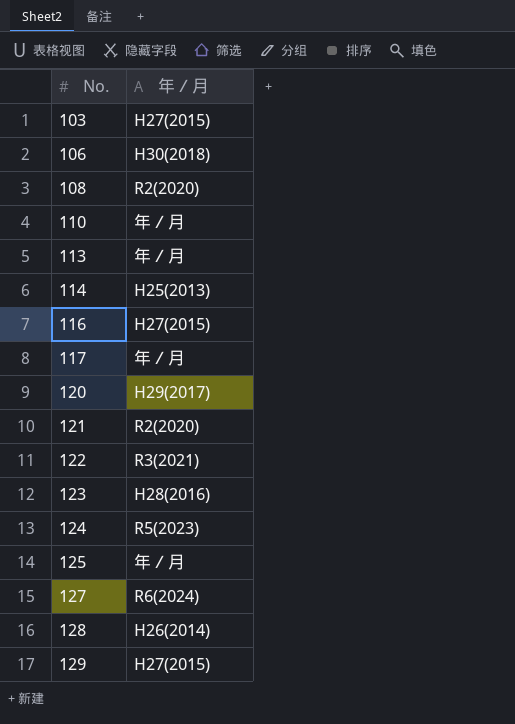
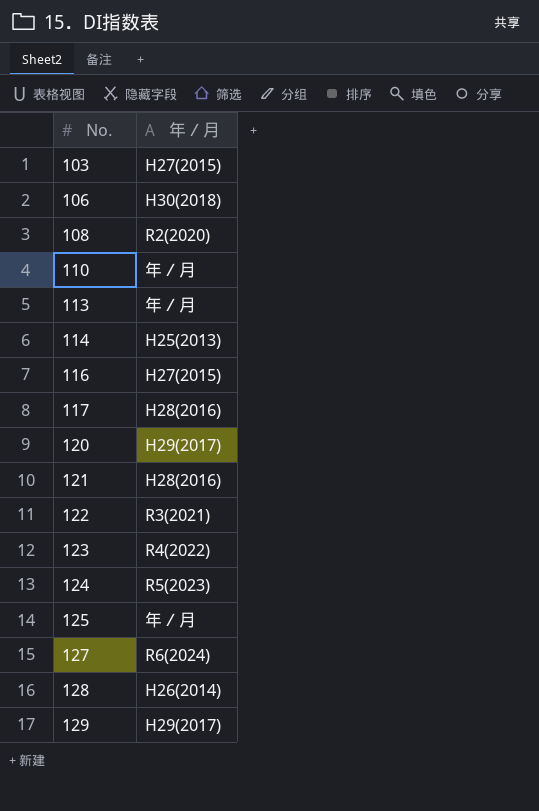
117 | 年／月: 年／月 -> H28(2016)
121 | 年／月: R2(2020) -> H28(2016)
123 | 年／月: H28(2016) -> R4(2022)
129 | 年／月: H27(2015) -> H29(2017)

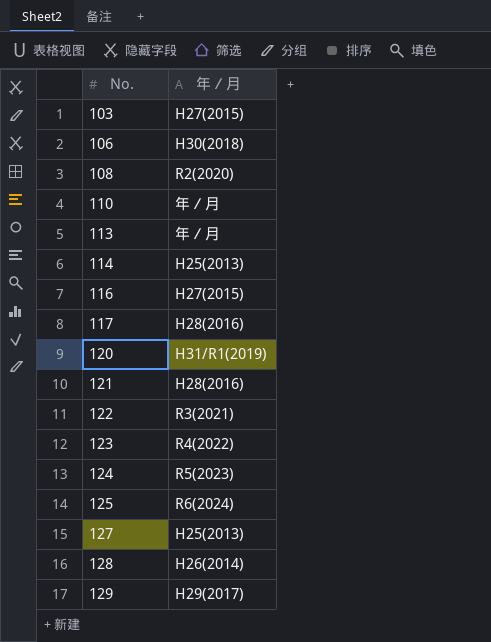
120 | 年／月: H29(2017) -> H31/R1(2019)
125 | 年／月: 年／月 -> R6(2024)
127 | 年／月: R6(2024) -> H25(2013)

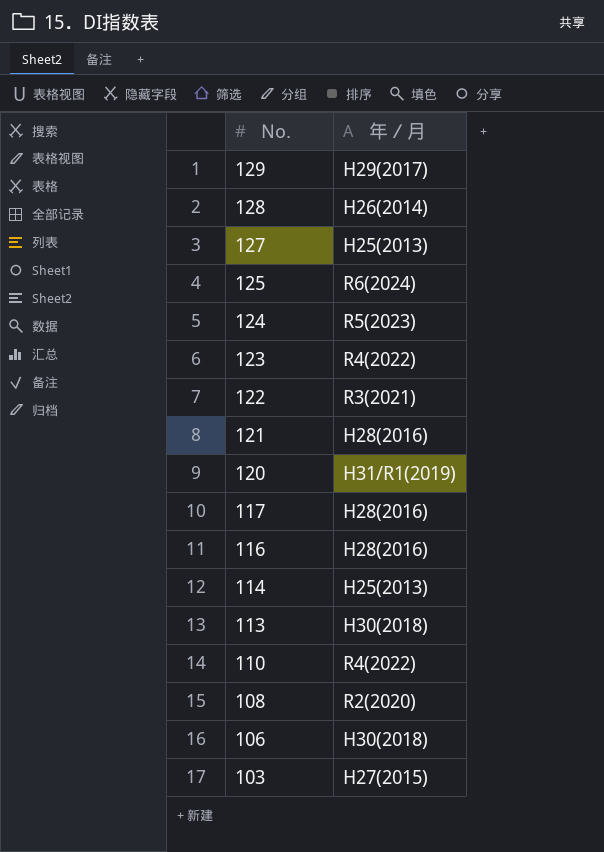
row order: No. ascending -> No. descending
116 | 年／月: H27(2015) -> H28(2016)
113 | 年／月: 年／月 -> H30(2018)
110 | 年／月: 年／月 -> R4(2022)

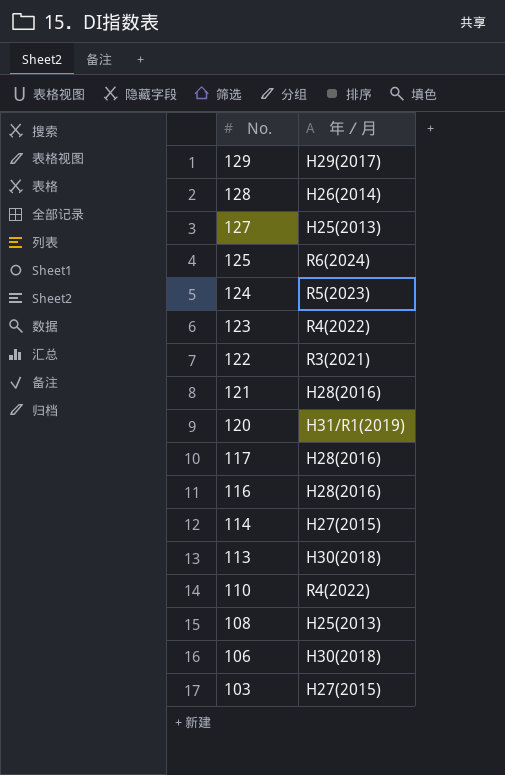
114 | 年／月: H25(2013) -> H27(2015)
108 | 年／月: R2(2020) -> H25(2013)

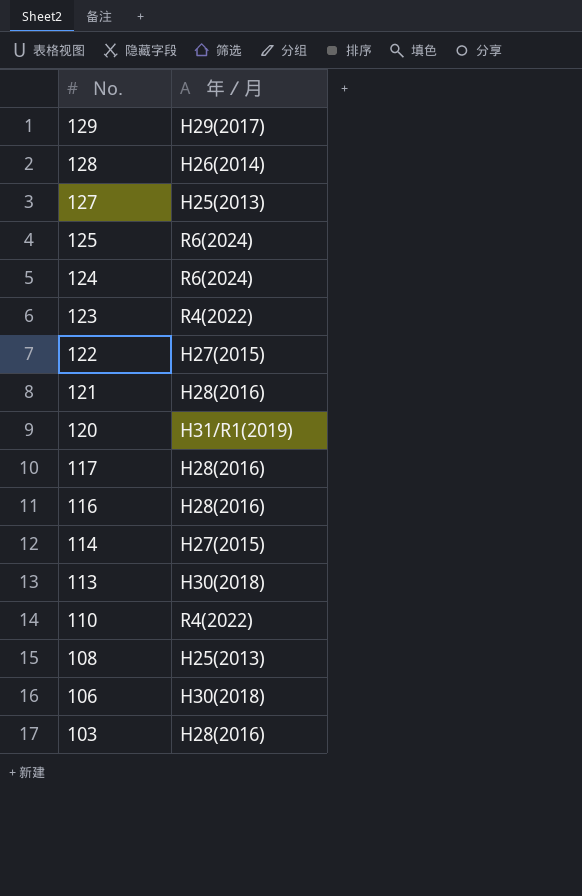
124 | 年／月: R5(2023) -> R6(2024)
122 | 年／月: R3(2021) -> H27(2015)
103 | 年／月: H27(2015) -> H28(2016)

